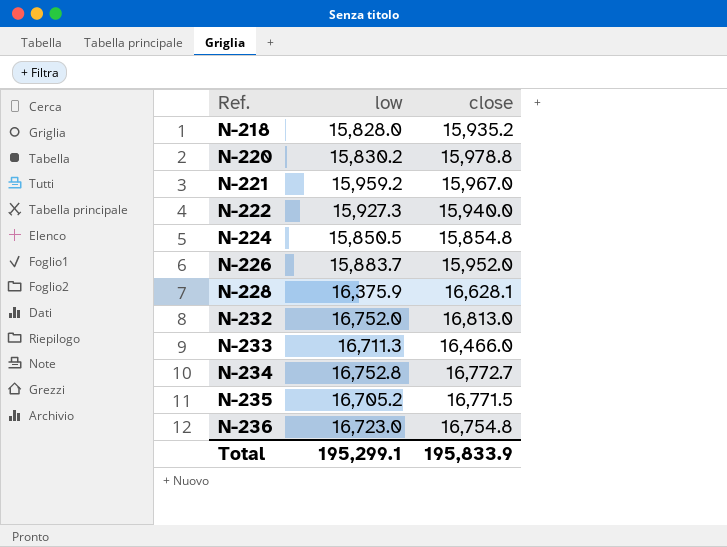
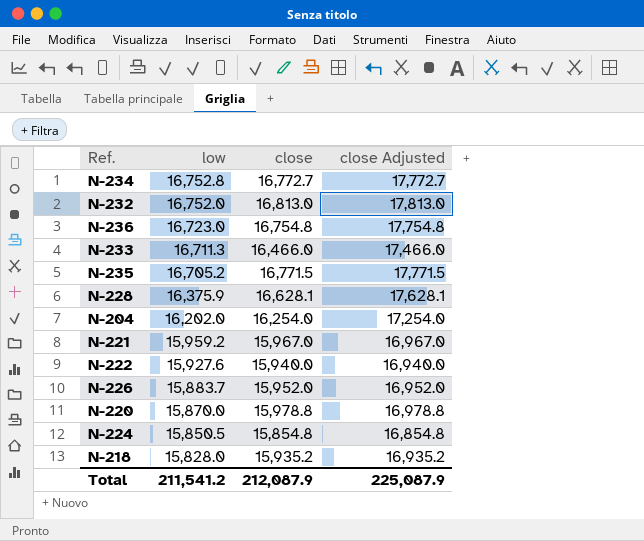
row order: Ref. ascending -> low descending
column close Adjusted | formula: none -> [close] + 1000
row N-204: none -> 16,202.0 | 16,254.0 | 17,254.0
N-222 | low: 15,927.3 -> 15,927.6
N-220 | low: 15,830.2 -> 15,870.0
Total | low: 195,299.1 -> 211,541.2
Total | close: 195,833.9 -> 212,087.9

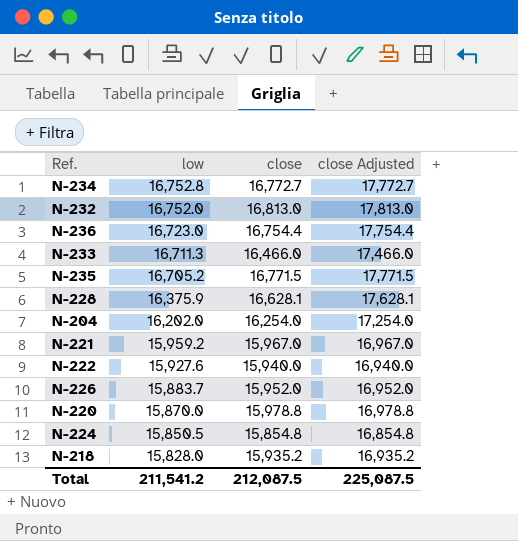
N-236 | close: 16,754.8 -> 16,754.4
N-236 | close Adjusted: 17,754.8 -> 17,754.4
Total | close: 212,087.9 -> 212,087.5
Total | close Adjusted: 225,087.9 -> 225,087.5

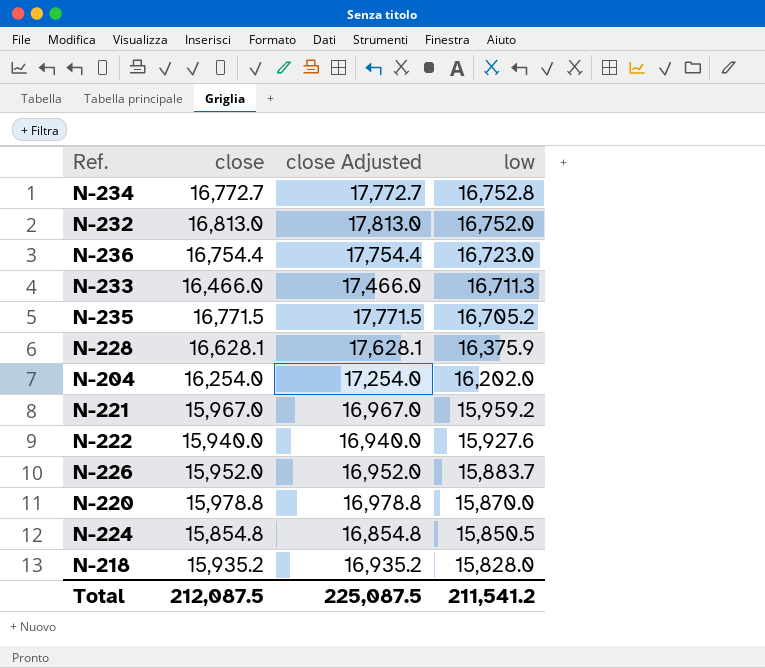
column low | position: 2 -> 4

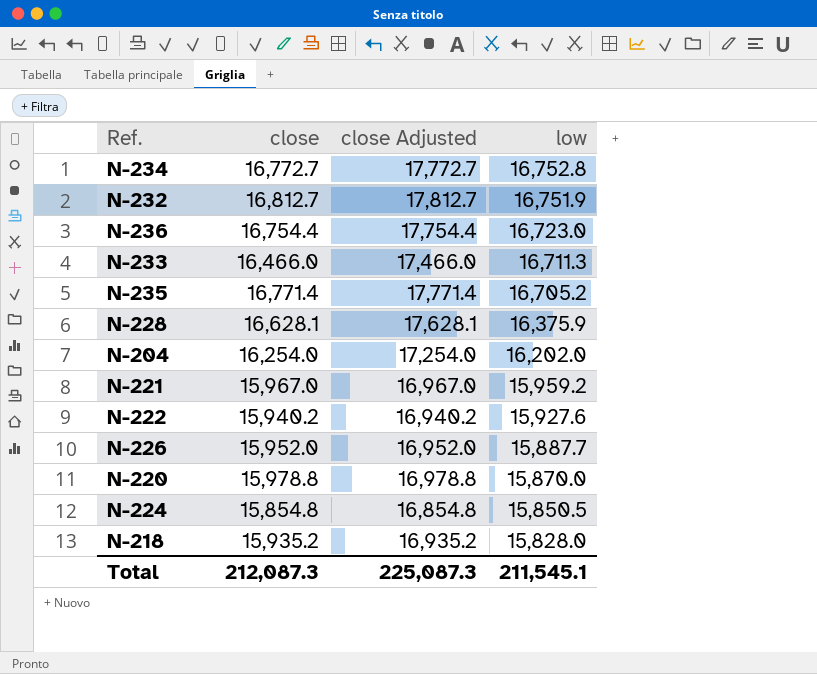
N-232 | close: 16,813.0 -> 16,812.7
N-232 | close Adjusted: 17,813.0 -> 17,812.7
N-232 | low: 16,752.0 -> 16,751.9
N-235 | close: 16,771.5 -> 16,771.4
N-235 | close Adjusted: 17,771.5 -> 17,771.4
N-222 | close: 15,940.0 -> 15,940.2
N-222 | close Adjusted: 16,940.0 -> 16,940.2
N-226 | low: 15,883.7 -> 15,887.7
Total | close: 212,087.5 -> 212,087.3
Total | close Adjusted: 225,087.5 -> 225,087.3
Total | low: 211,541.2 -> 211,545.1

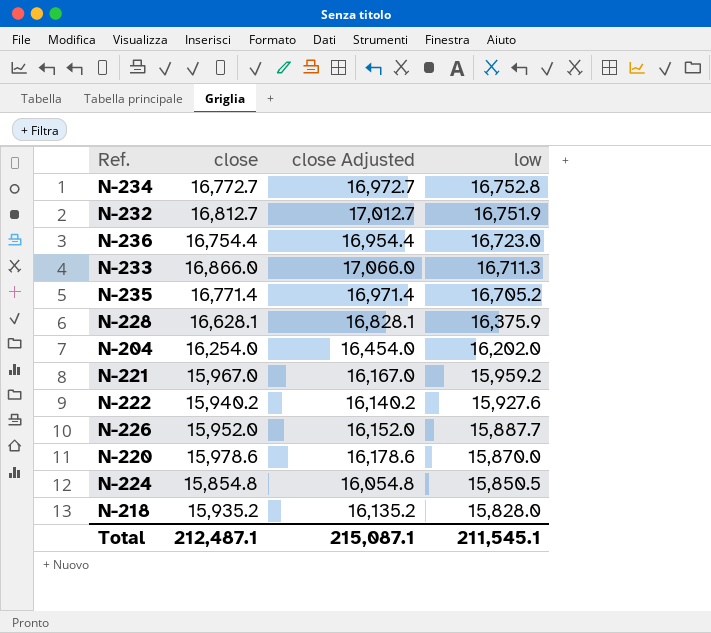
column close Adjusted | formula: [close] + 1000 -> [close] + 200
N-233 | close: 16,466.0 -> 16,866.0
N-220 | close: 15,978.8 -> 15,978.6
Total | close: 212,087.3 -> 212,487.1
Total | close Adjusted: 225,087.3 -> 215,087.1

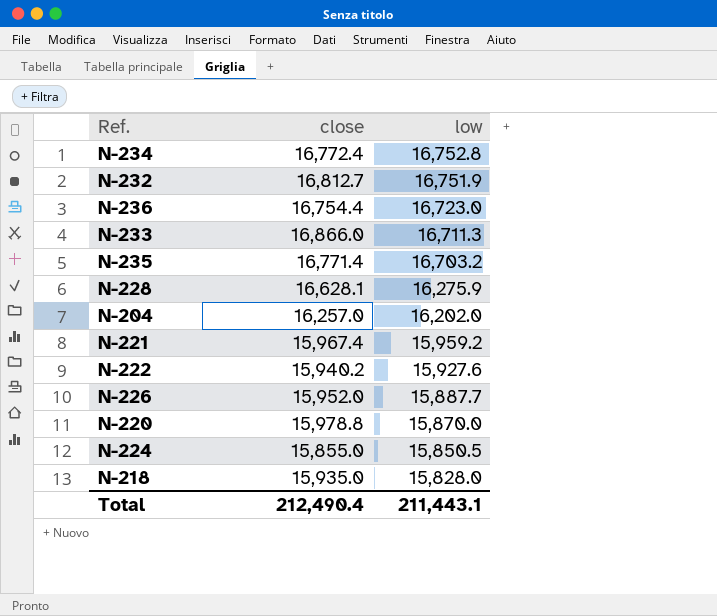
column close Adjusted | formula: [close] + 200 -> none
N-234 | close: 16,772.7 -> 16,772.4
N-235 | low: 16,705.2 -> 16,703.2
N-228 | low: 16,375.9 -> 16,275.9
N-204 | close: 16,254.0 -> 16,257.0
N-221 | close: 15,967.0 -> 15,967.4
N-220 | close: 15,978.6 -> 15,978.8
N-224 | close: 15,854.8 -> 15,855.0
N-218 | close: 15,935.2 -> 15,935.0
Total | close: 212,487.1 -> 212,490.4
Total | low: 211,545.1 -> 211,443.1

